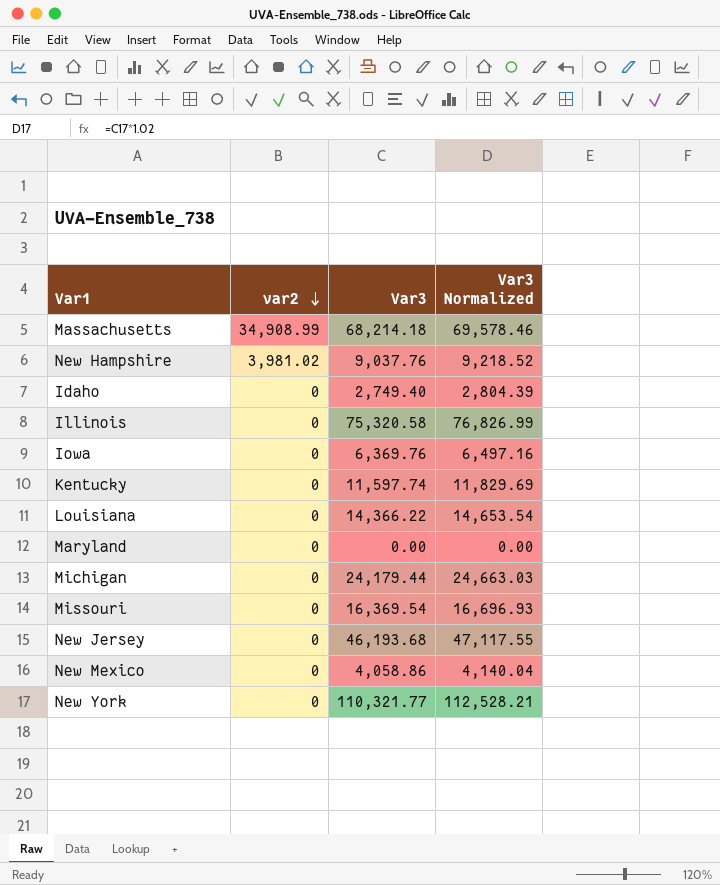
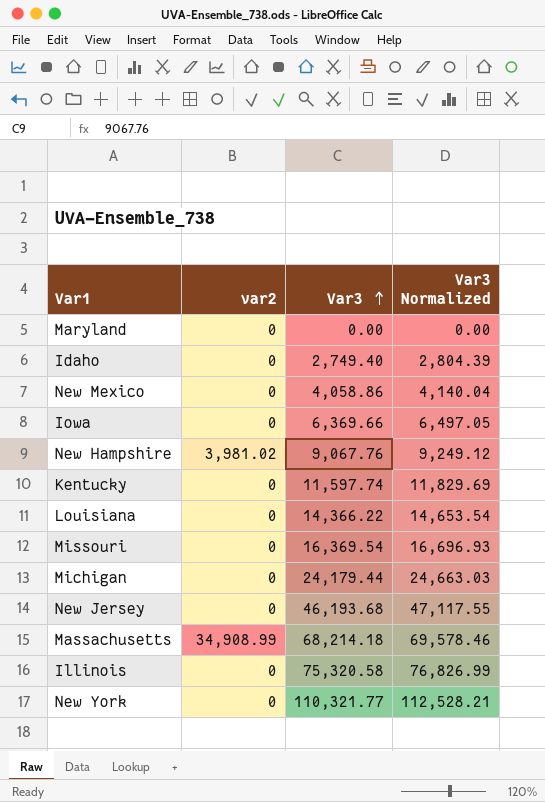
row order: var2 descending -> Var3 ascending
Iowa | Var3: 6,369.76 -> 6,369.66
Iowa | Var3 Normalized: 6,497.16 -> 6,497.05
New Hampshire | Var3: 9,037.76 -> 9,067.76
New Hampshire | Var3 Normalized: 9,218.52 -> 9,249.12

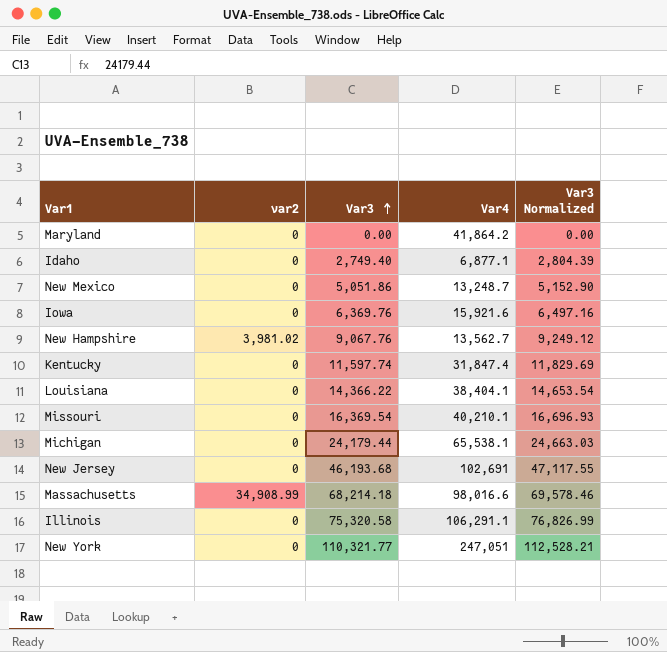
column Var4 | position: none -> 4
New Mexico | Var3: 4,058.86 -> 5,051.86
New Mexico | Var3 Normalized: 4,140.04 -> 5,152.90
Iowa | Var3: 6,369.66 -> 6,369.76
Iowa | Var3 Normalized: 6,497.05 -> 6,497.16

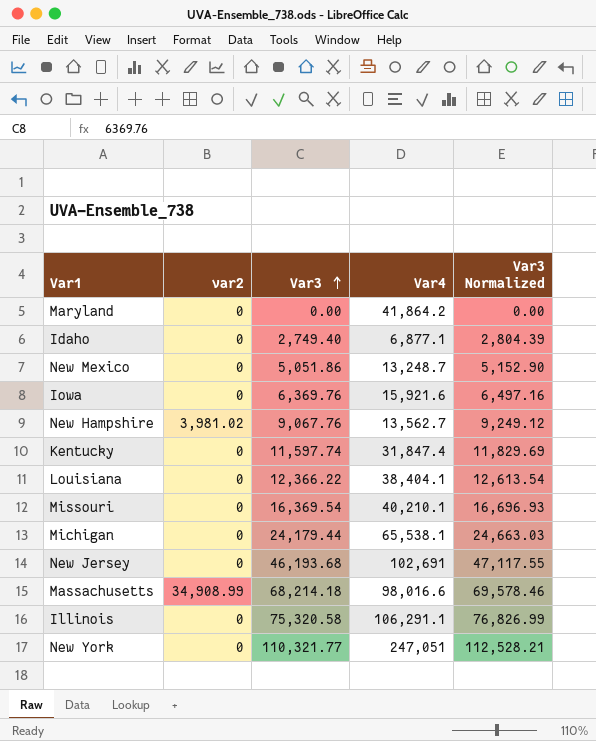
Louisiana | Var3: 14,366.22 -> 12,366.22
Louisiana | Var3 Normalized: 14,653.54 -> 12,613.54

